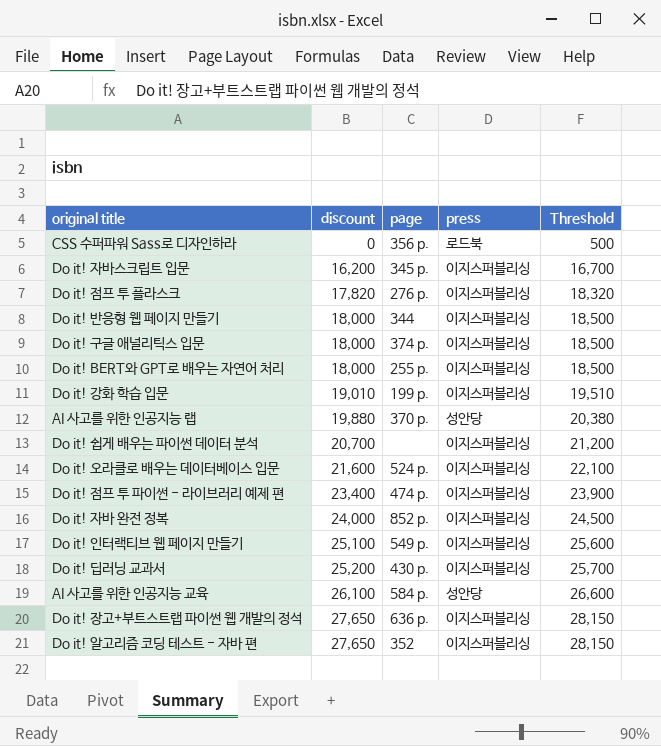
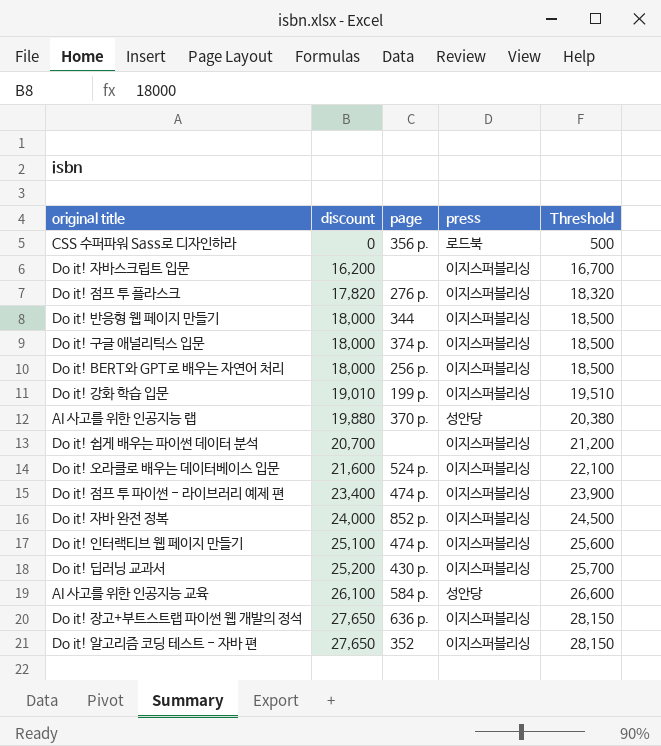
Do it! 자바스크립트 입문 | page: 345 p. -> none
Do it! BERT와 GPT로 배우는 자연어 처리 | page: 255 p. -> 256 p.
Do it! 인터랙티브 웹 페이지 만들기 | page: 549 p. -> 474 p.

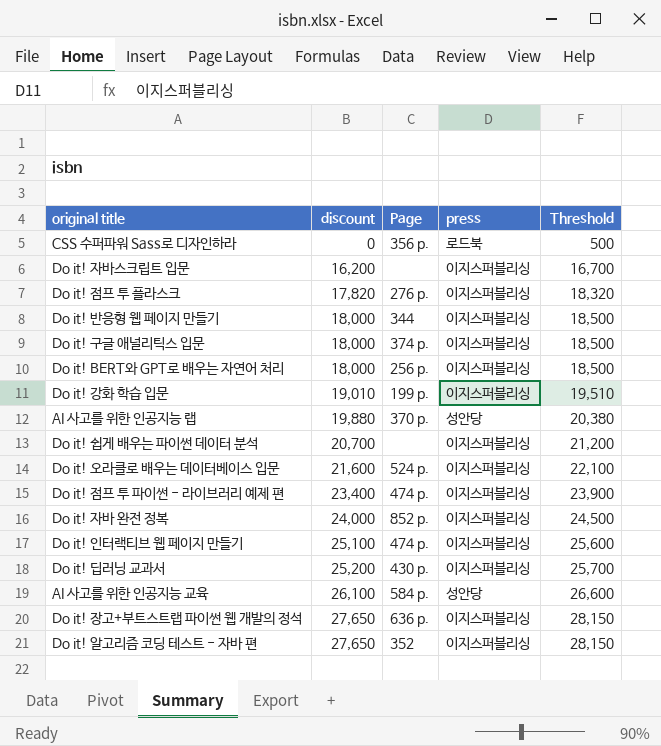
column name: page -> Page

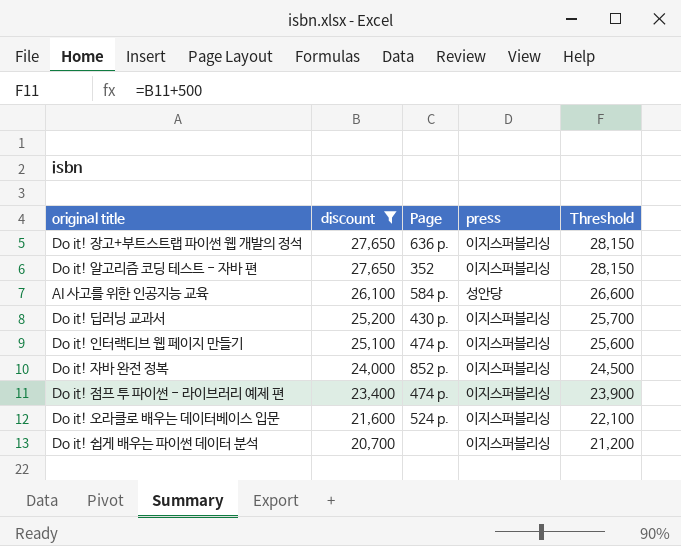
filter: none -> discount >= 20,700
row order: discount ascending -> discount descending

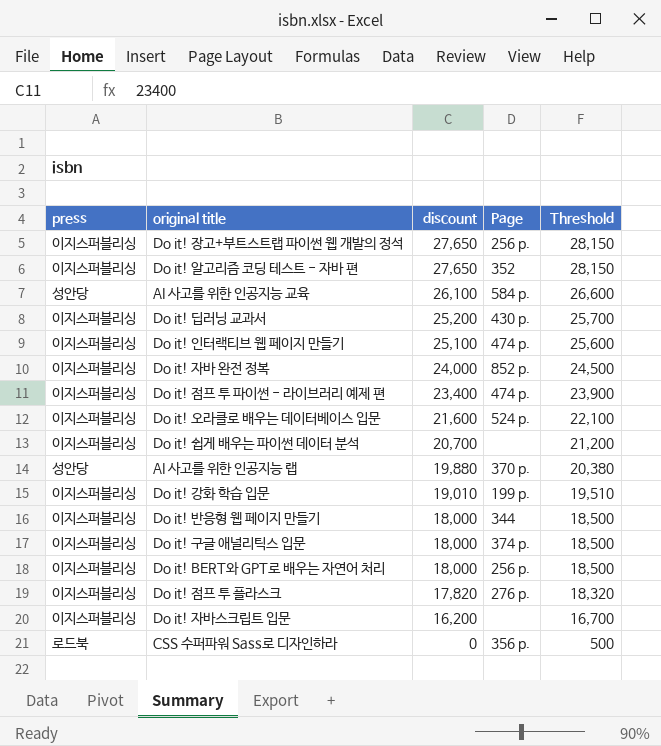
filter: discount >= 20,700 -> none
column press | position: 4 -> 1
Do it! 장고+부트스트랩 파이썬 웹 개발의 정석 | Page: 636 p. -> 256 p.

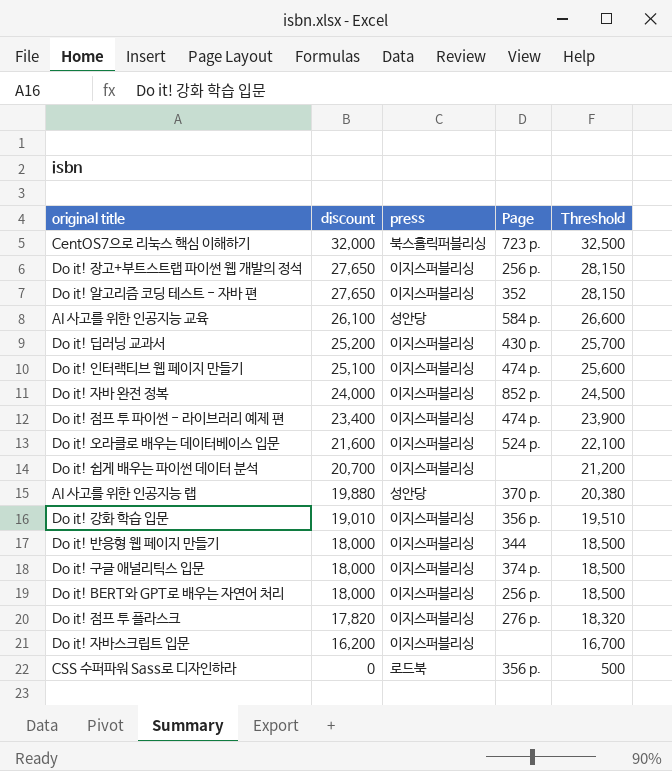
column press | position: 1 -> 3
row CentOS7으로 리눅스 핵심 이해하기: none -> 32,000 | 북스홀릭퍼블리싱 | 723 p. | 32,500
Do it! 강화 학습 입문 | Page: 199 p. -> 356 p.

